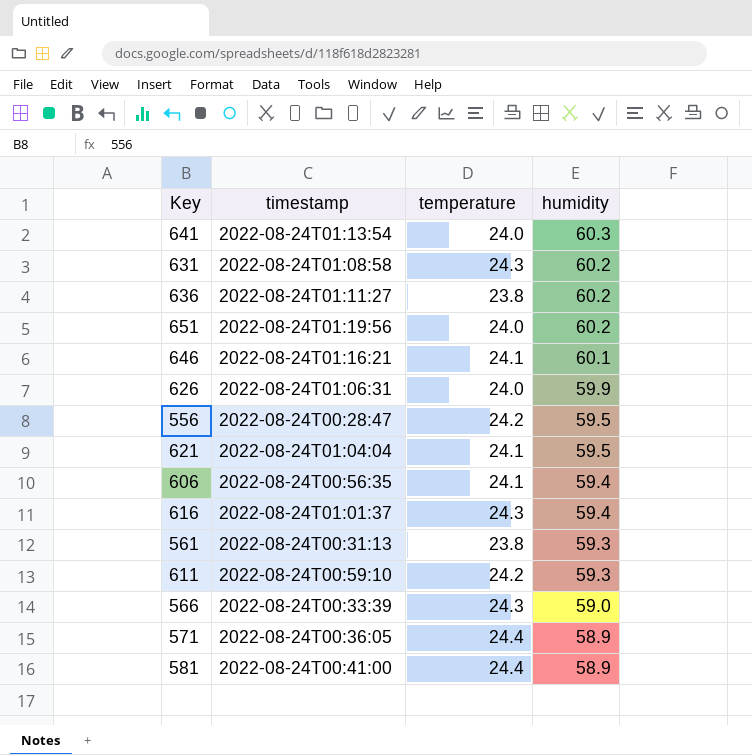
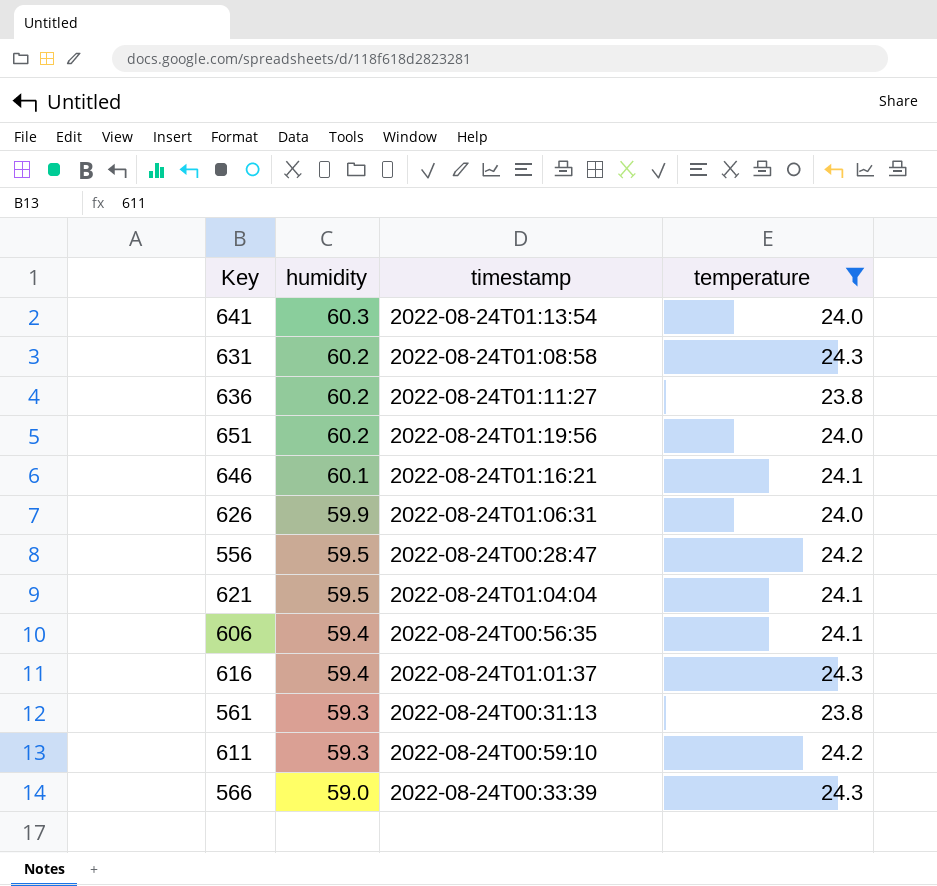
filter: none -> temperature != 24.4
column humidity | position: 4 -> 2

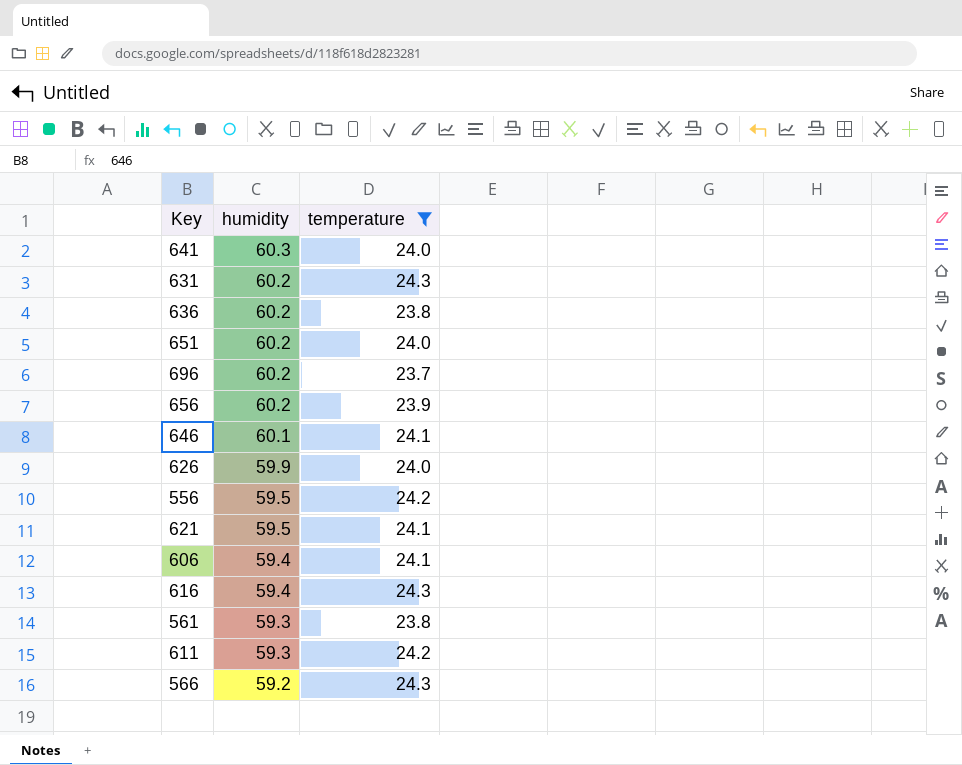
column timestamp | position: 3 -> none
row 696: none -> 60.2 | 23.7
row 656: none -> 60.2 | 23.9
566 | humidity: 59.0 -> 59.2

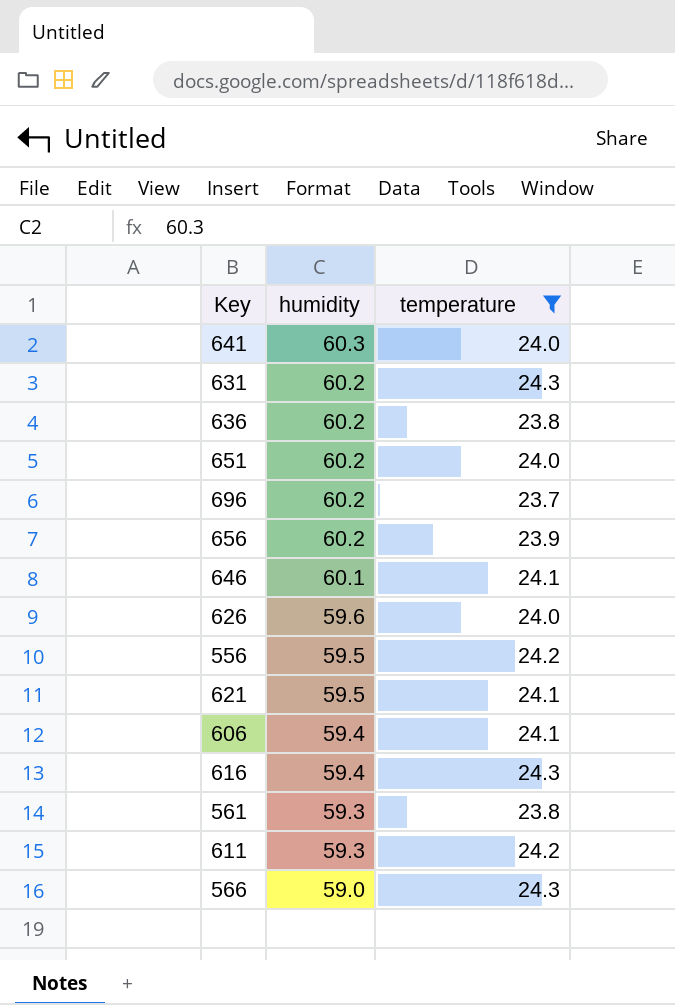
626 | humidity: 59.9 -> 59.6
566 | humidity: 59.2 -> 59.0

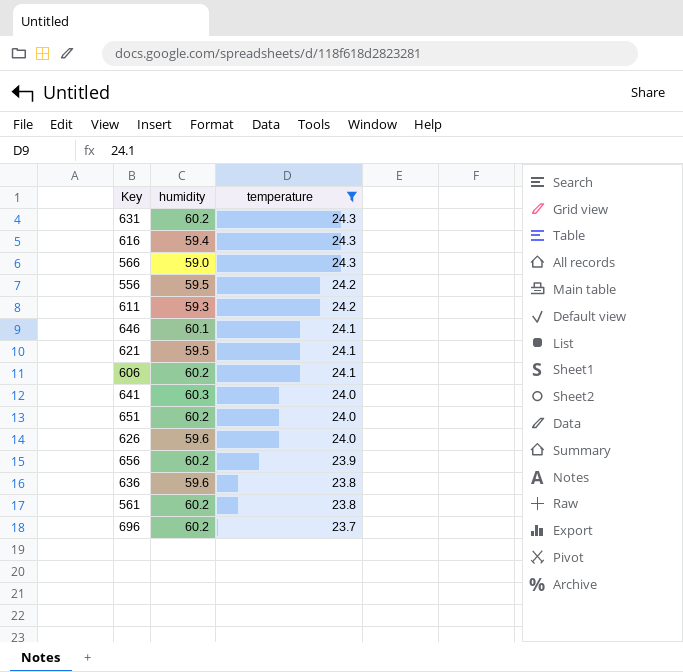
row order: humidity descending -> temperature descending
606 | humidity: 59.4 -> 60.2
636 | humidity: 60.2 -> 59.6
561 | humidity: 59.3 -> 60.2

